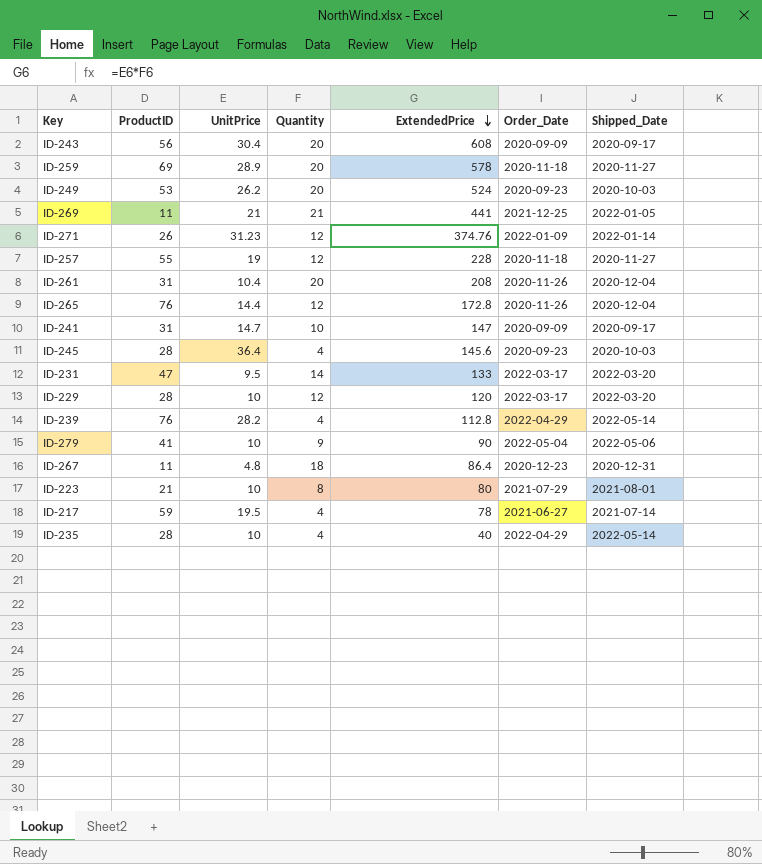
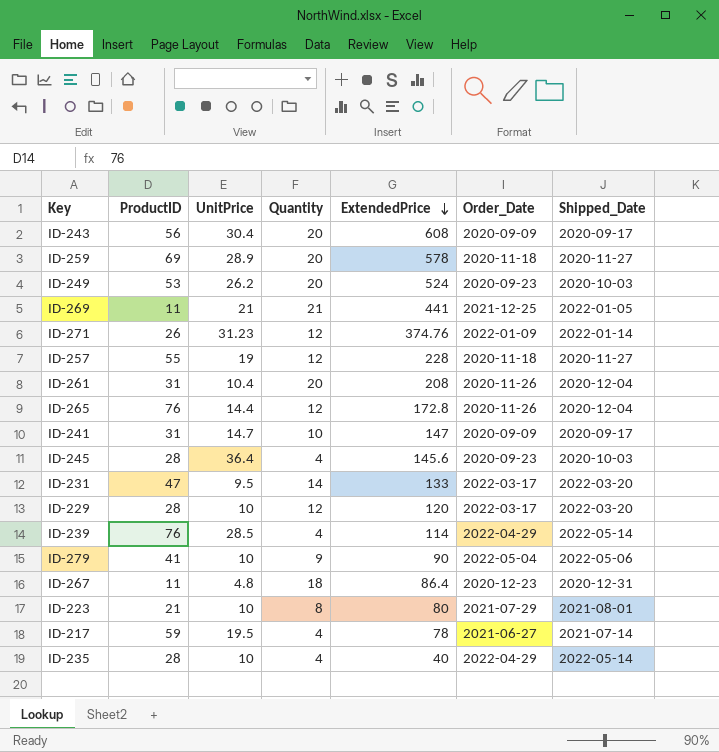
ID-239 | UnitPrice: 28.2 -> 28.5
ID-239 | ExtendedPrice: 112.8 -> 114

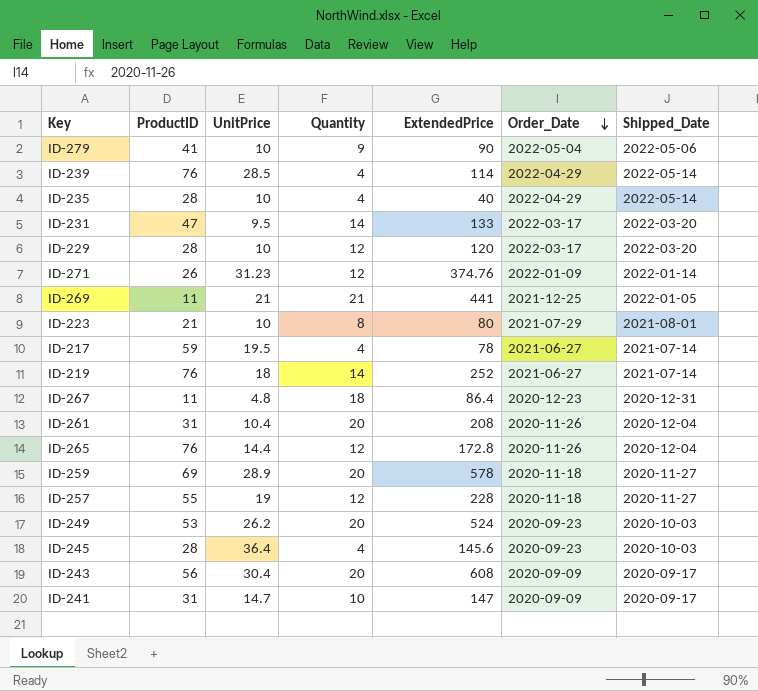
row order: ExtendedPrice descending -> Order_Date descending
row ID-219: none -> 76 | 18 | 14 | 252 | 2021-06-27 | 2021-07-14

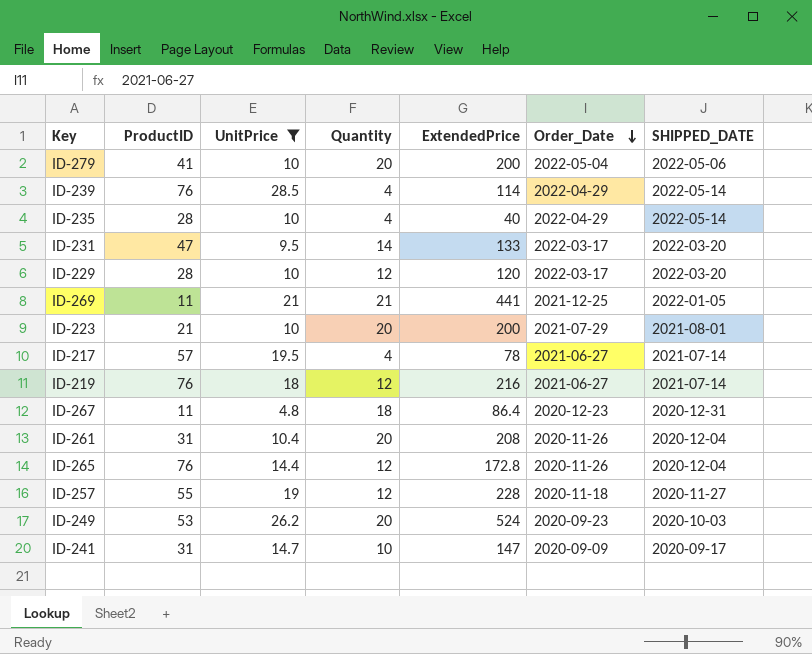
filter: none -> UnitPrice <= 28.5
column name: Shipped_Date -> SHIPPED_DATE
ID-279 | Quantity: 9 -> 20
ID-279 | ExtendedPrice: 90 -> 200
ID-223 | Quantity: 8 -> 20
ID-223 | ExtendedPrice: 80 -> 200
ID-217 | ProductID: 59 -> 57
ID-219 | Quantity: 14 -> 12
ID-219 | ExtendedPrice: 252 -> 216

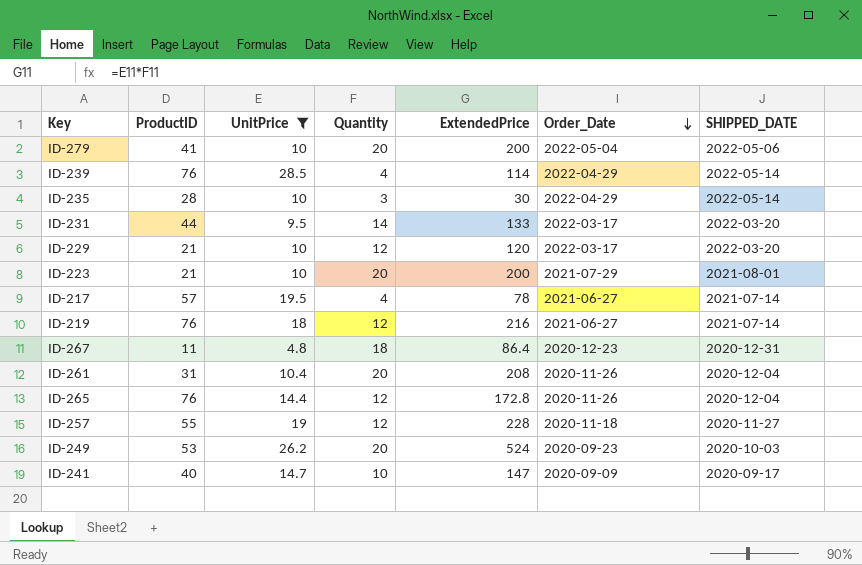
row ID-269: 11 | 21 | 21 | 441 | 2021-12-25 | 2022-01-05 -> none
ID-235 | Quantity: 4 -> 3
ID-235 | ExtendedPrice: 40 -> 30
ID-231 | ProductID: 47 -> 44
ID-229 | ProductID: 28 -> 21
ID-241 | ProductID: 31 -> 40

